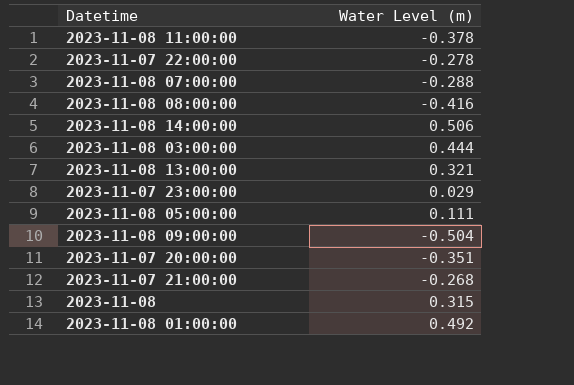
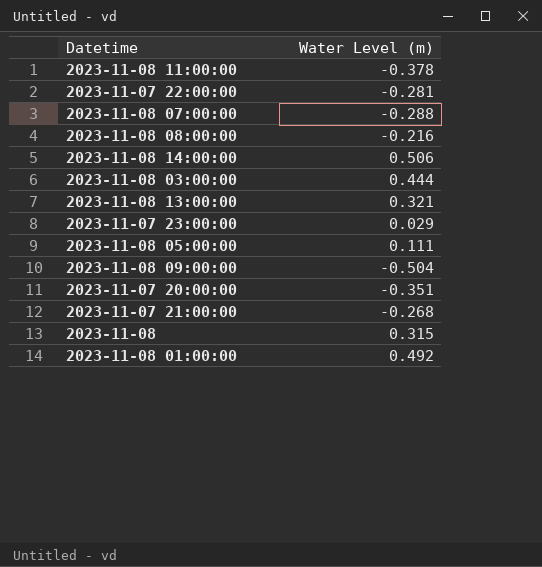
2023-11-07 22:00:00 | Water Level (m): -0.278 -> -0.281
2023-11-08 08:00:00 | Water Level (m): -0.416 -> -0.216

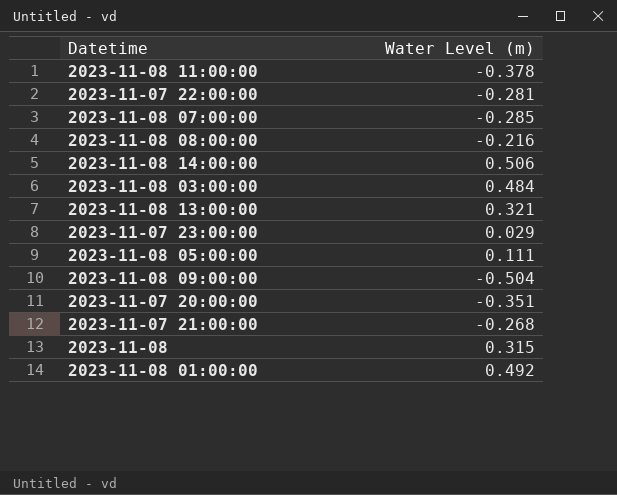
2023-11-08 07:00:00 | Water Level (m): -0.288 -> -0.285
2023-11-08 03:00:00 | Water Level (m): 0.444 -> 0.484

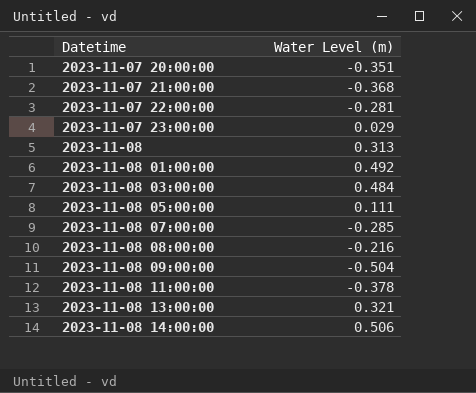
row order: none -> Datetime ascending
2023-11-07 21:00:00 | Water Level (m): -0.268 -> -0.368
2023-11-08 | Water Level (m): 0.315 -> 0.313

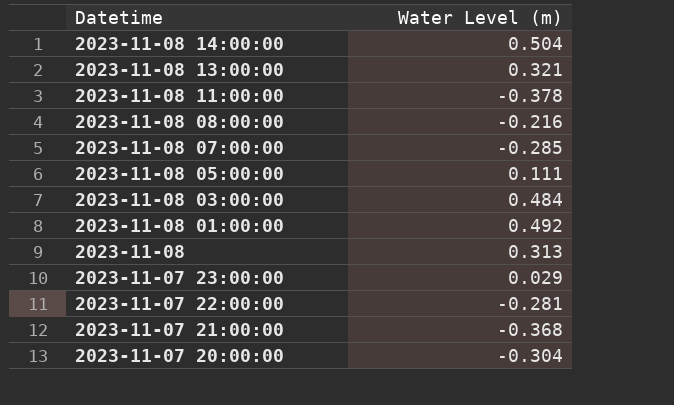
row order: Datetime ascending -> Datetime descending
row 2023-11-08 09:00:00: -0.504 -> none
2023-11-08 14:00:00 | Water Level (m): 0.506 -> 0.504
2023-11-07 20:00:00 | Water Level (m): -0.351 -> -0.304

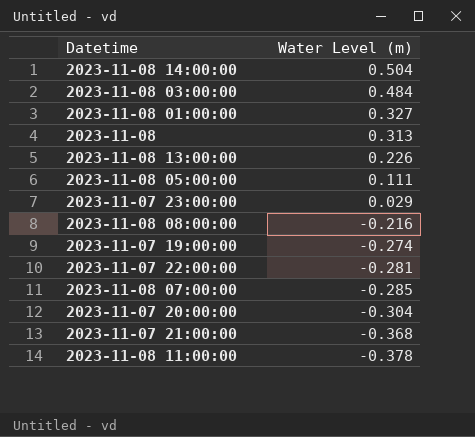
row order: Datetime descending -> Water Level (m) descending
2023-11-08 01:00:00 | Water Level (m): 0.492 -> 0.327
2023-11-08 13:00:00 | Water Level (m): 0.321 -> 0.226
row 2023-11-07 19:00:00: none -> -0.274

